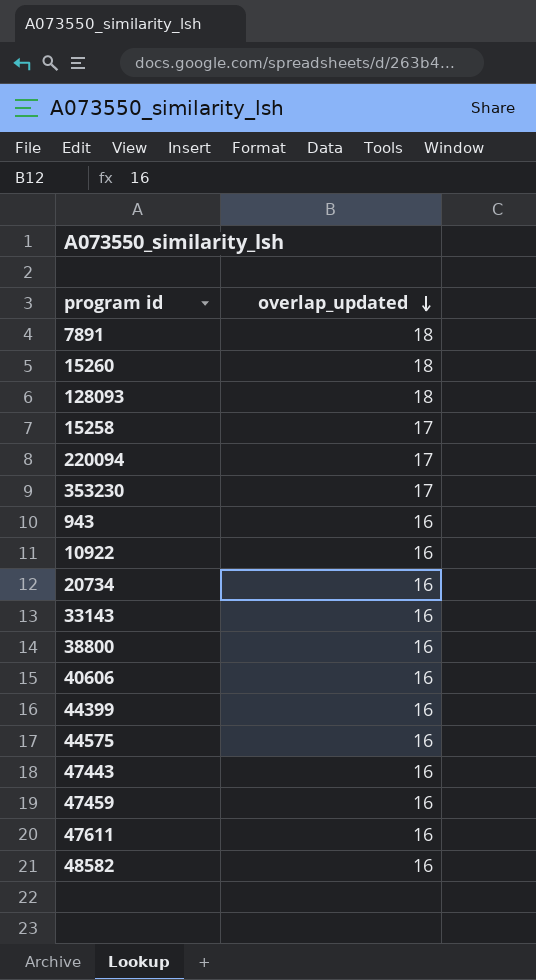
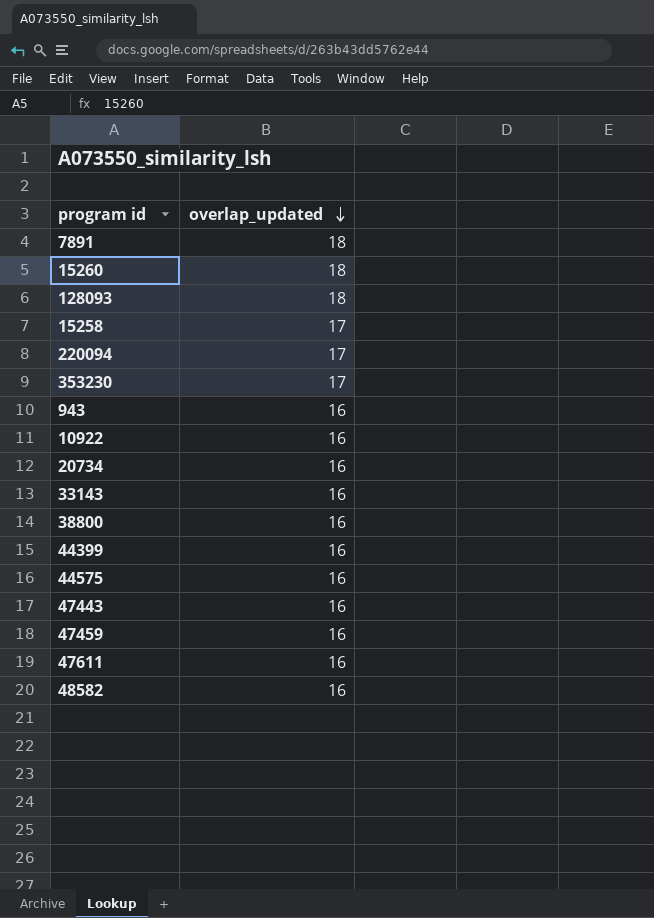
row 40606: 16 -> none

